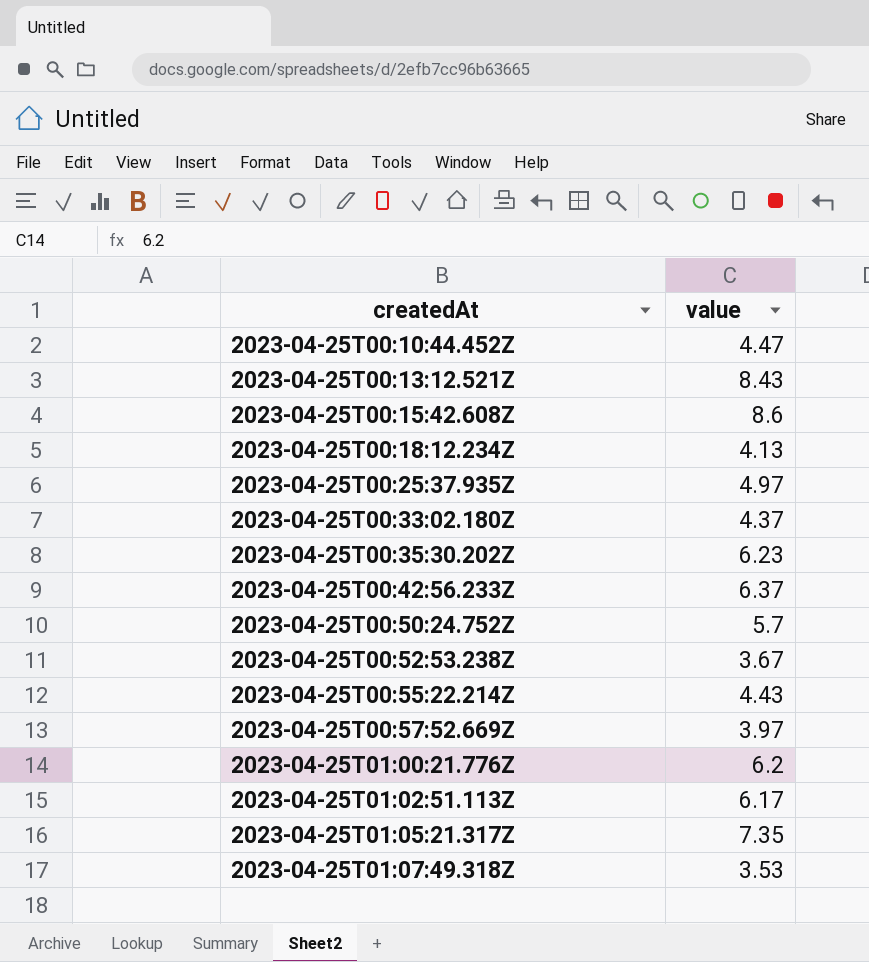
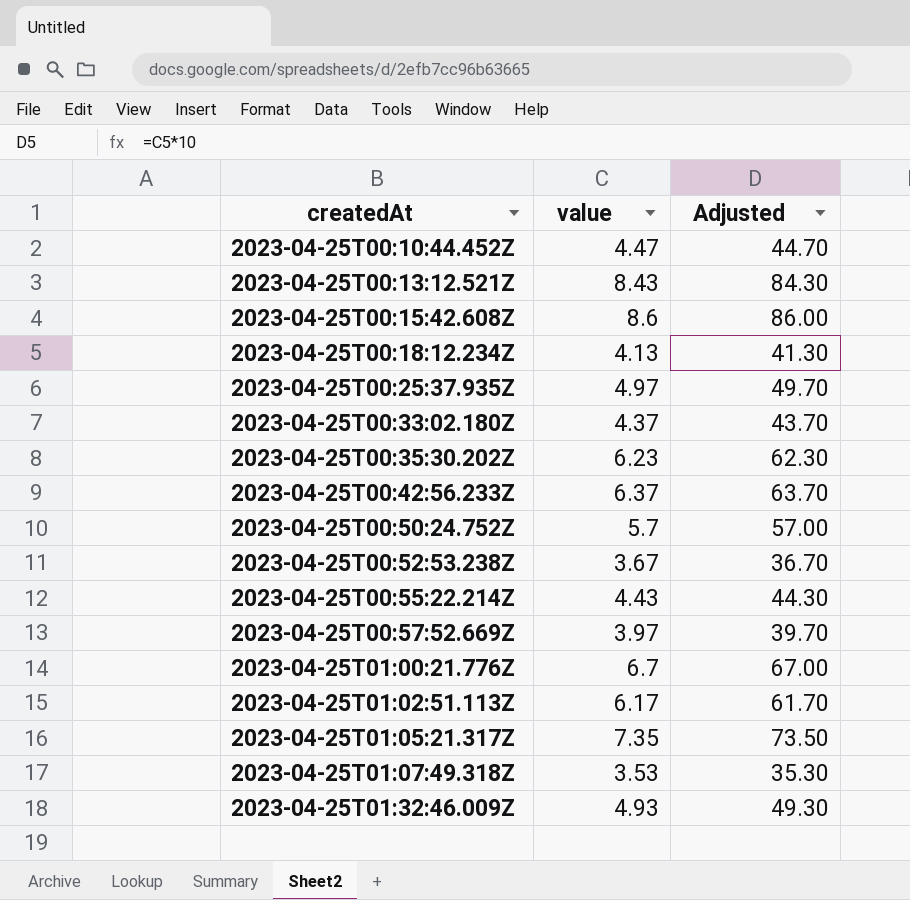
column Adjusted | formula: none -> [value] * 10
2023-04-25T01:00:21.776Z | value: 6.2 -> 6.7
row 2023-04-25T01:32:46.009Z: none -> 4.93 | 49.30

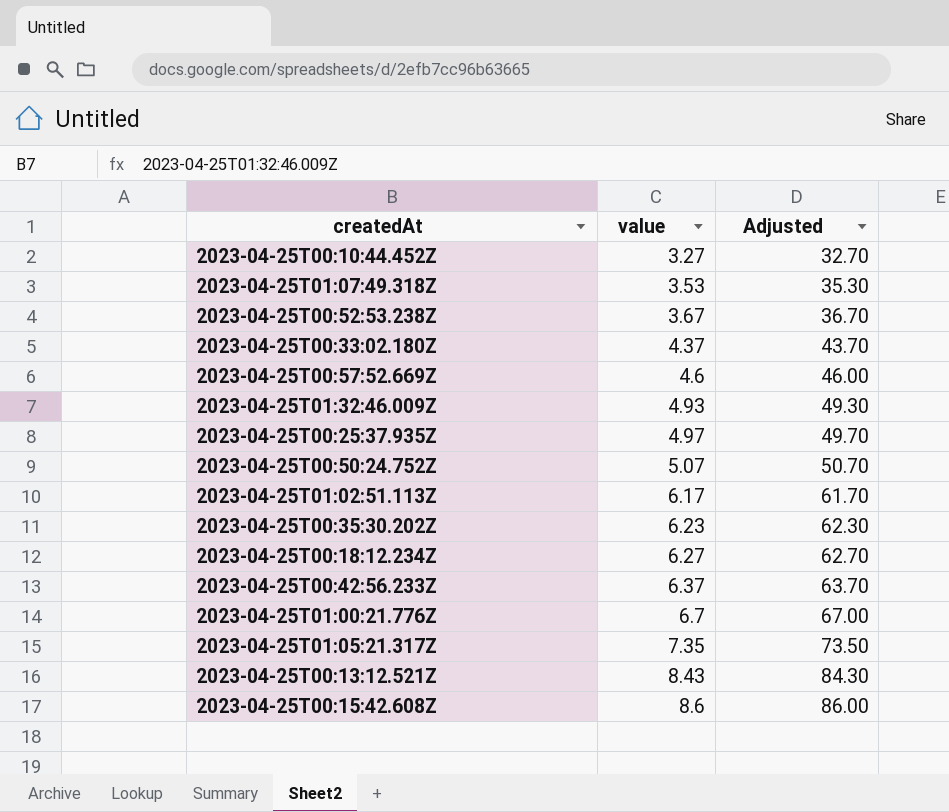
row order: createdAt ascending -> value ascending
row 2023-04-25T00:55:22.214Z: 4.43 | 44.30 -> none
2023-04-25T00:10:44.452Z | value: 4.47 -> 3.27
2023-04-25T00:10:44.452Z | Adjusted: 44.70 -> 32.70
2023-04-25T00:57:52.669Z | value: 3.97 -> 4.6
2023-04-25T00:57:52.669Z | Adjusted: 39.70 -> 46.00
2023-04-25T00:50:24.752Z | value: 5.7 -> 5.07
2023-04-25T00:50:24.752Z | Adjusted: 57.00 -> 50.70
2023-04-25T00:18:12.234Z | value: 4.13 -> 6.27
2023-04-25T00:18:12.234Z | Adjusted: 41.30 -> 62.70

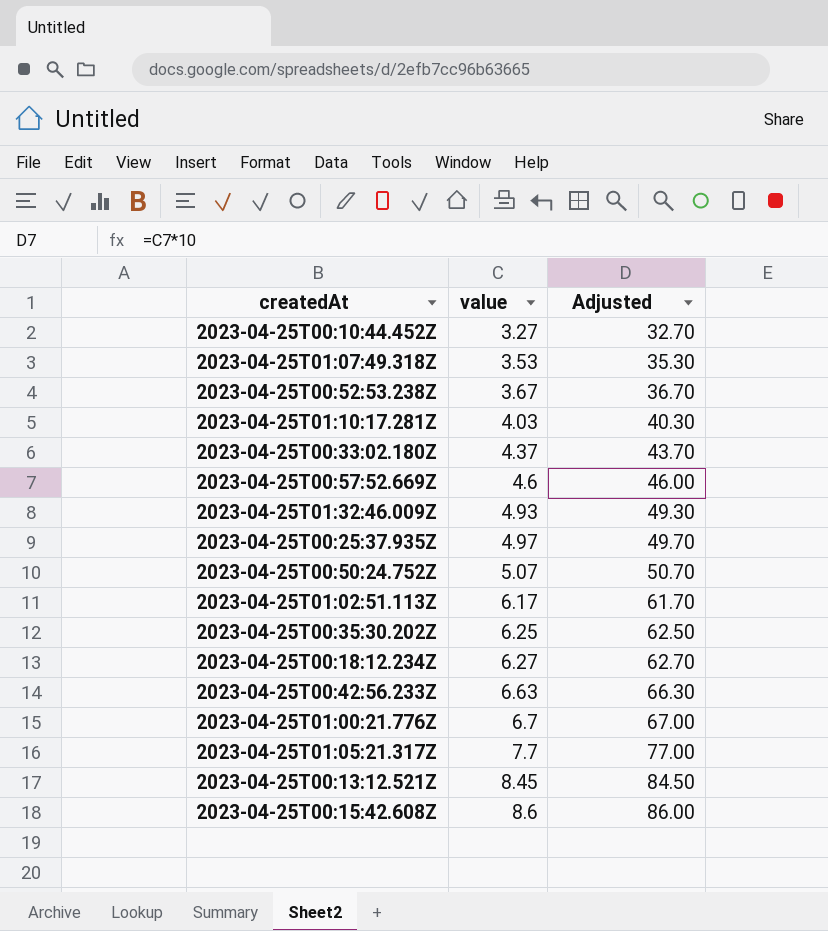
row 2023-04-25T01:10:17.281Z: none -> 4.03 | 40.30
2023-04-25T00:35:30.202Z | value: 6.23 -> 6.25
2023-04-25T00:35:30.202Z | Adjusted: 62.30 -> 62.50
2023-04-25T00:42:56.233Z | value: 6.37 -> 6.63
2023-04-25T00:42:56.233Z | Adjusted: 63.70 -> 66.30
2023-04-25T01:05:21.317Z | value: 7.35 -> 7.7
2023-04-25T01:05:21.317Z | Adjusted: 73.50 -> 77.00
2023-04-25T00:13:12.521Z | value: 8.43 -> 8.45
2023-04-25T00:13:12.521Z | Adjusted: 84.30 -> 84.50

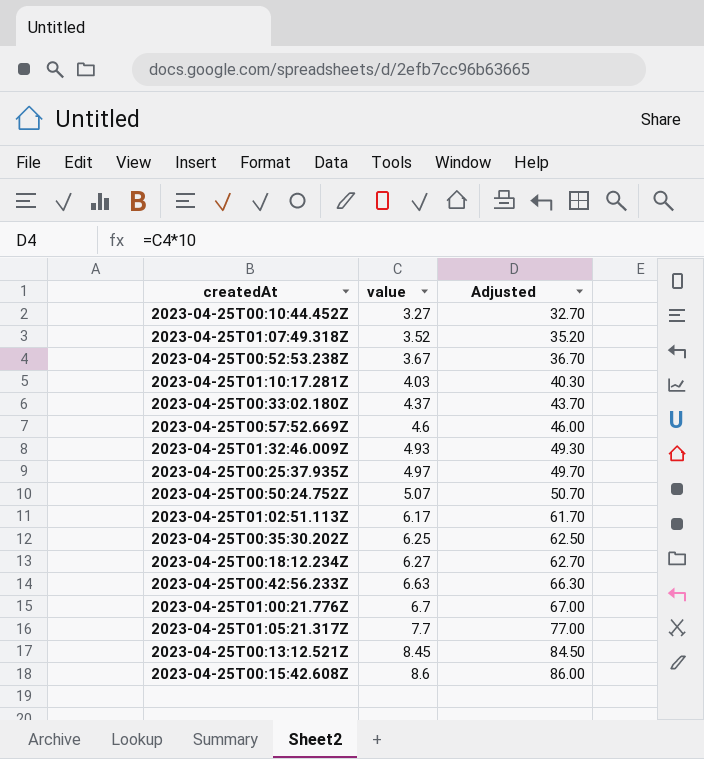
2023-04-25T01:07:49.318Z | value: 3.53 -> 3.52
2023-04-25T01:07:49.318Z | Adjusted: 35.30 -> 35.20

